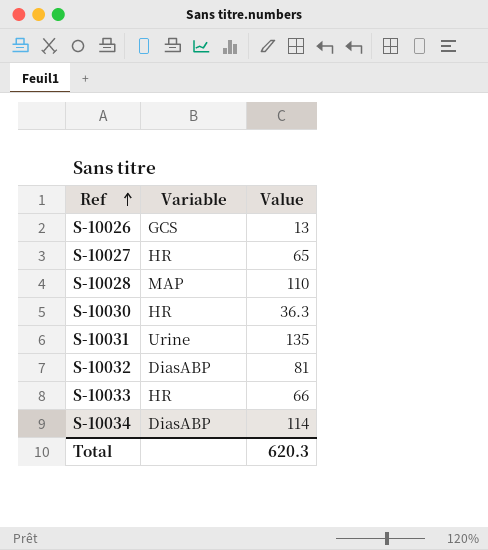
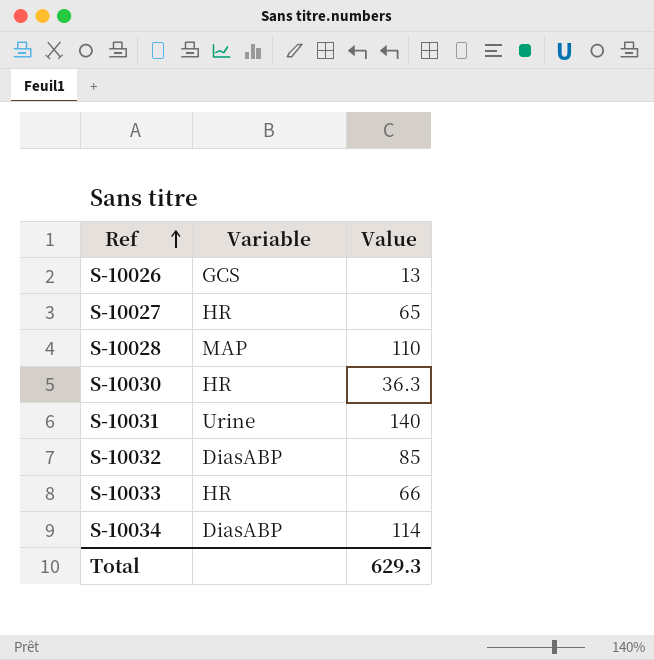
S-10031 | Value: 135 -> 140
S-10032 | Value: 81 -> 85
Total | Value: 620.3 -> 629.3

